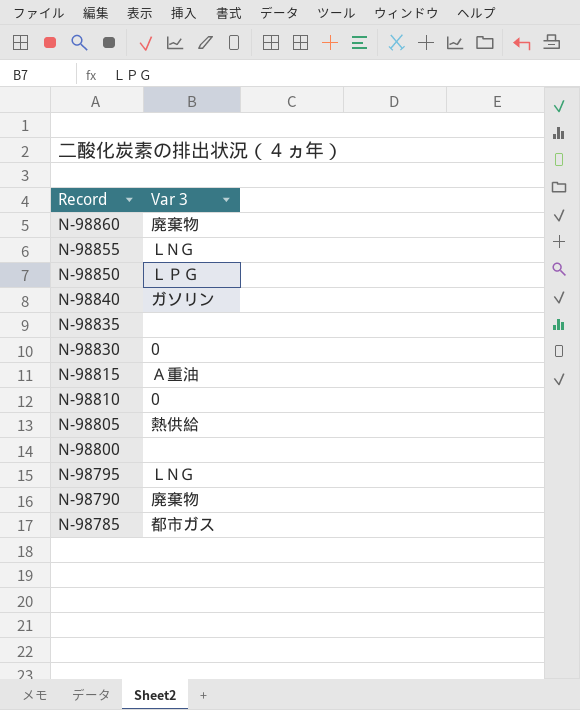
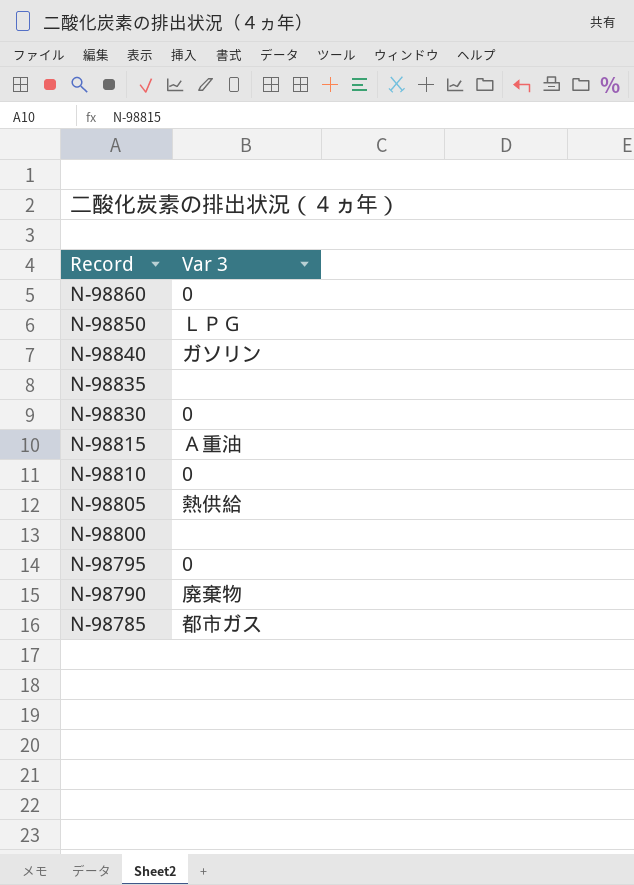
row N-98855: ＬNＧ -> none
N-98860 | Var 3: 廃棄物 -> 0
N-98795 | Var 3: ＬNＧ -> 0

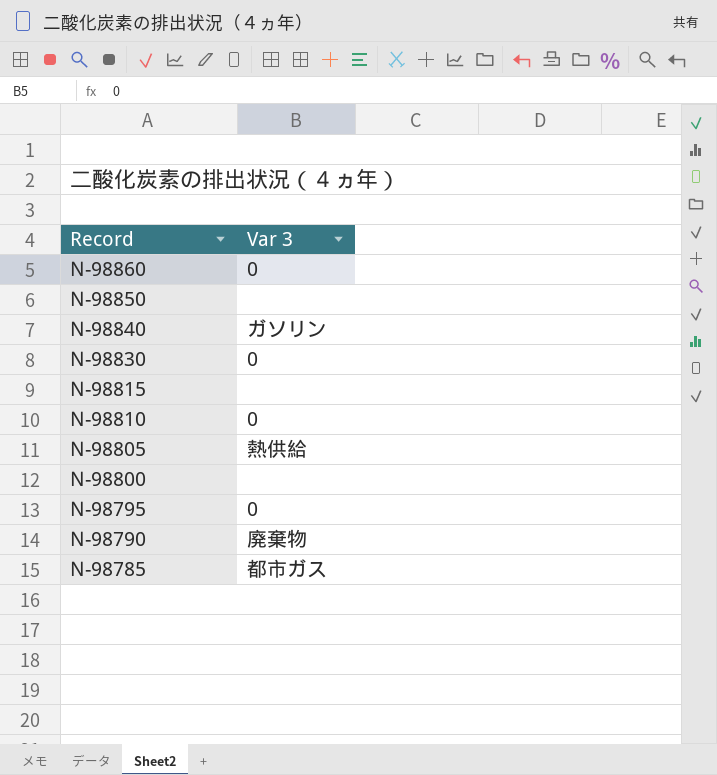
row N-98835: none -> none
N-98850 | Var 3: ＬＰＧ -> none
N-98815 | Var 3: Ａ重油 -> none

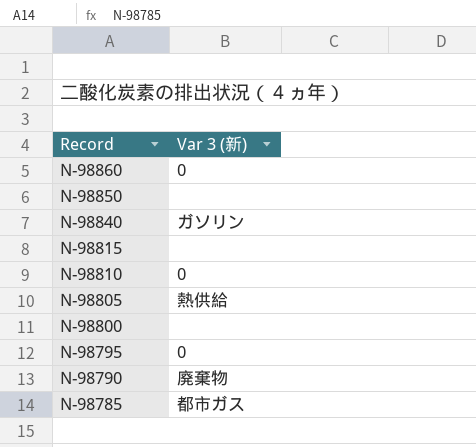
column name: Var 3 -> Var 3 (新)
row N-98830: 0 -> none

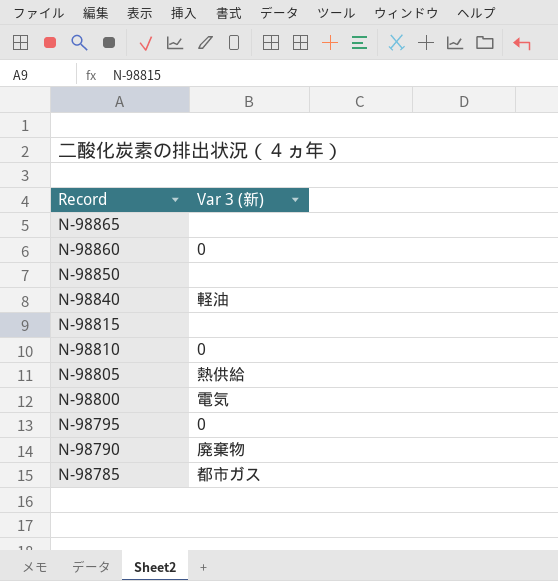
row N-98865: none -> none
N-98840 | Var 3 (新): ガソリン -> 軽油
N-98800 | Var 3 (新): none -> 電気

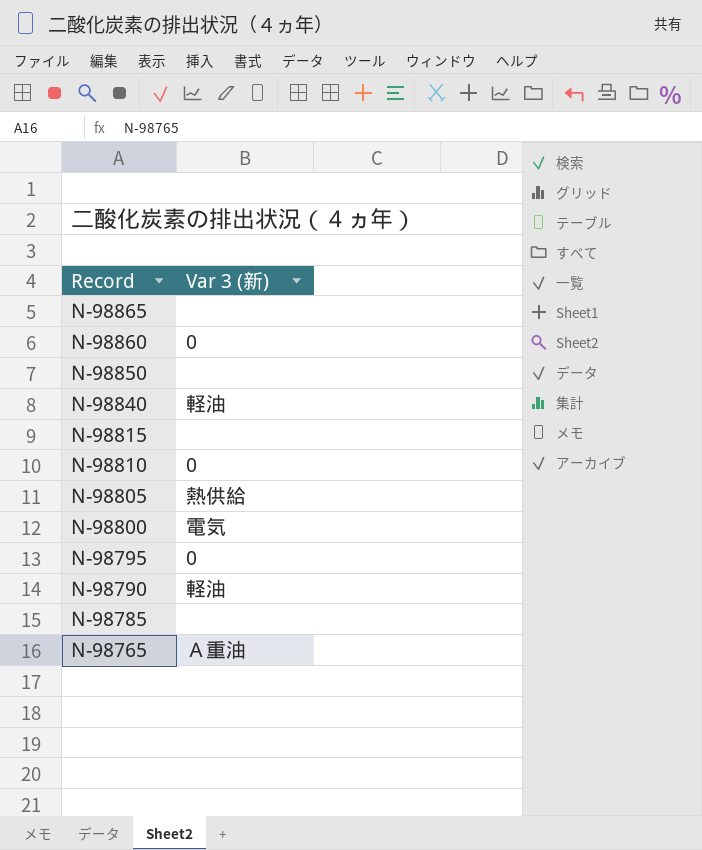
N-98790 | Var 3 (新): 廃棄物 -> 軽油
N-98785 | Var 3 (新): 都市ガス -> none
row N-98765: none -> Ａ重油

